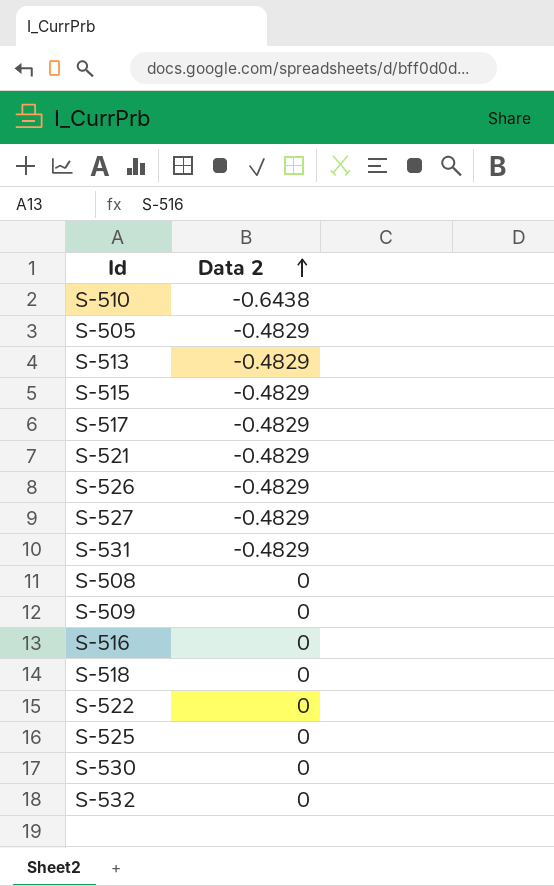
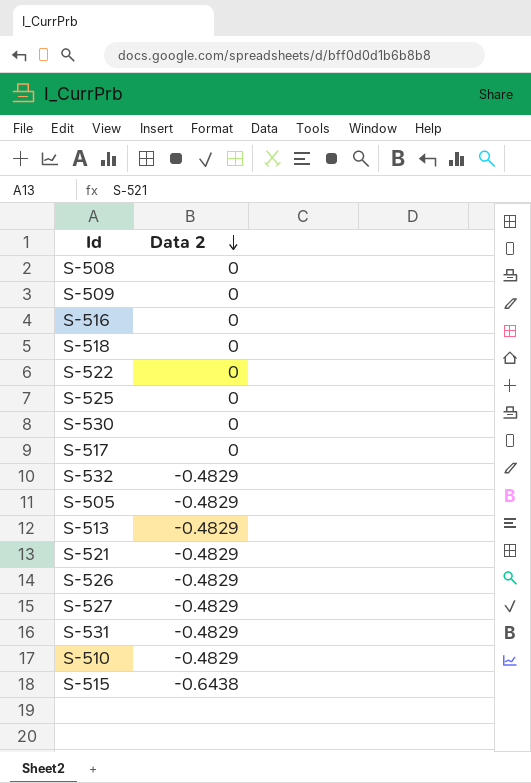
row order: Data 2 ascending -> Data 2 descending
S-517 | Data 2: -0.4829 -> 0
S-532 | Data 2: 0 -> -0.4829
S-510 | Data 2: -0.6438 -> -0.4829
S-515 | Data 2: -0.4829 -> -0.6438

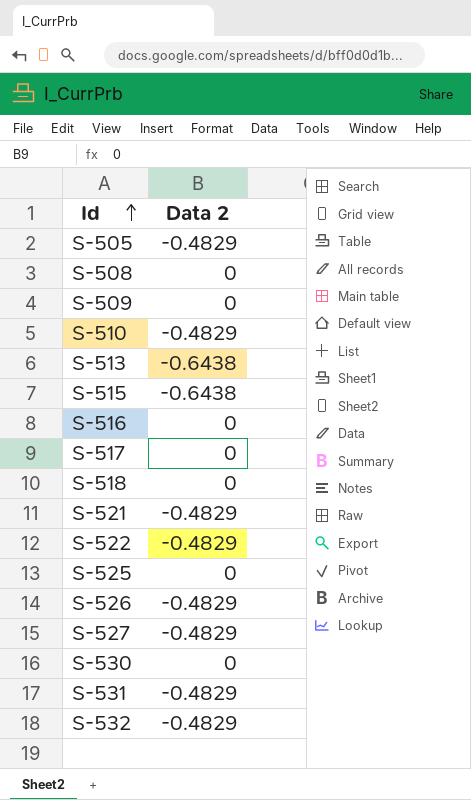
row order: Data 2 descending -> Id ascending
S-513 | Data 2: -0.4829 -> -0.6438
S-522 | Data 2: 0 -> -0.4829

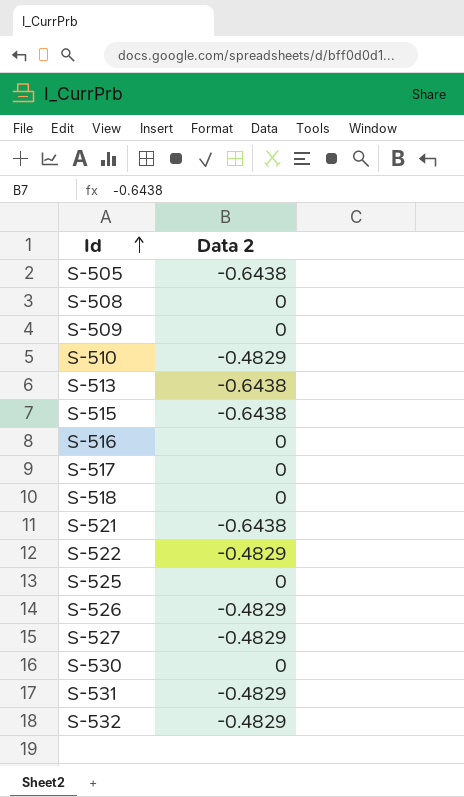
S-505 | Data 2: -0.4829 -> -0.6438
S-521 | Data 2: -0.4829 -> -0.6438

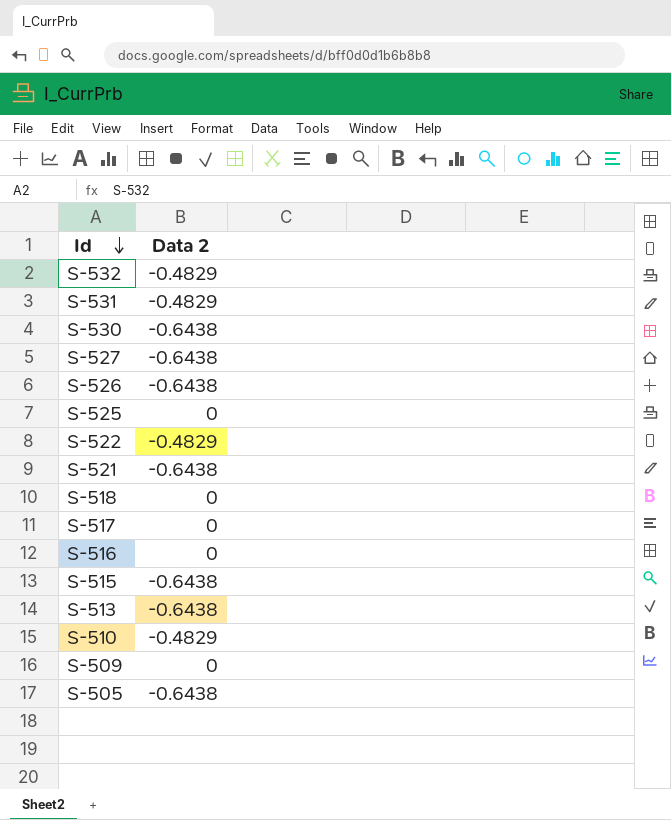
row order: Id ascending -> Id descending
row S-508: 0 -> none
S-530 | Data 2: 0 -> -0.6438
S-527 | Data 2: -0.4829 -> -0.6438
S-526 | Data 2: -0.4829 -> -0.6438

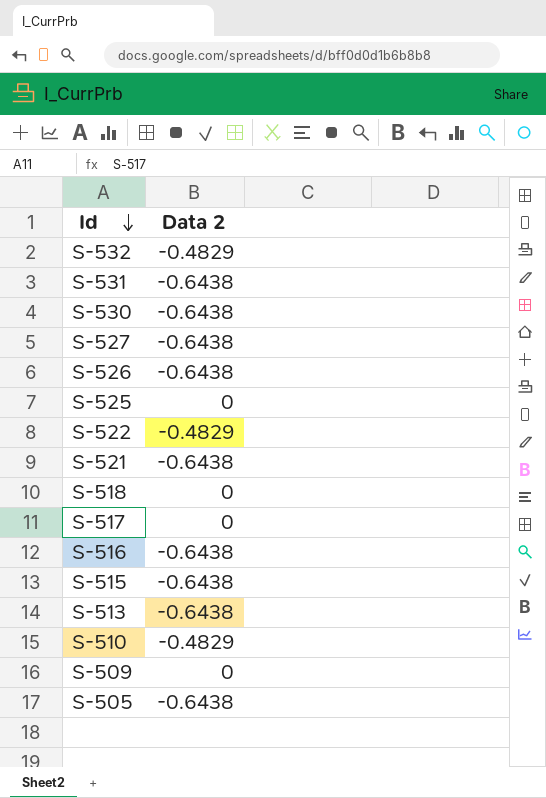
S-531 | Data 2: -0.4829 -> -0.6438
S-516 | Data 2: 0 -> -0.6438

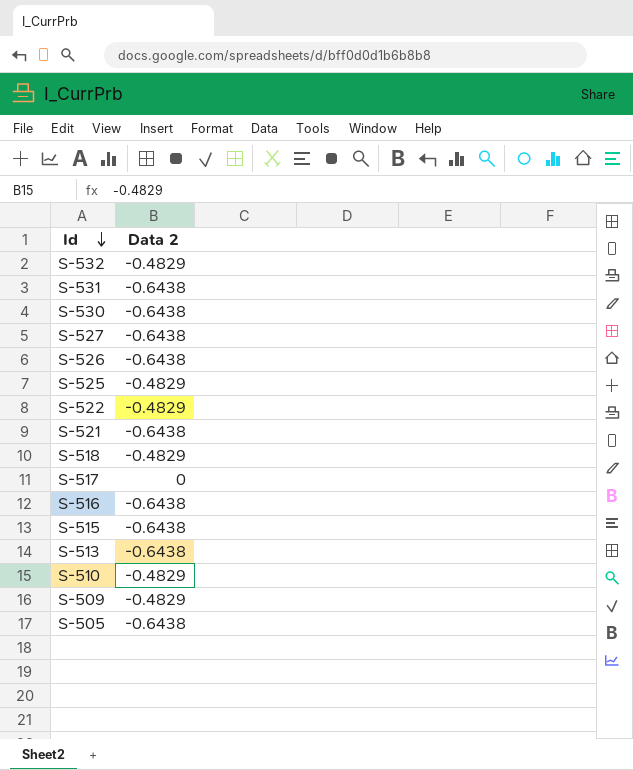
S-525 | Data 2: 0 -> -0.4829
S-518 | Data 2: 0 -> -0.4829
S-509 | Data 2: 0 -> -0.4829

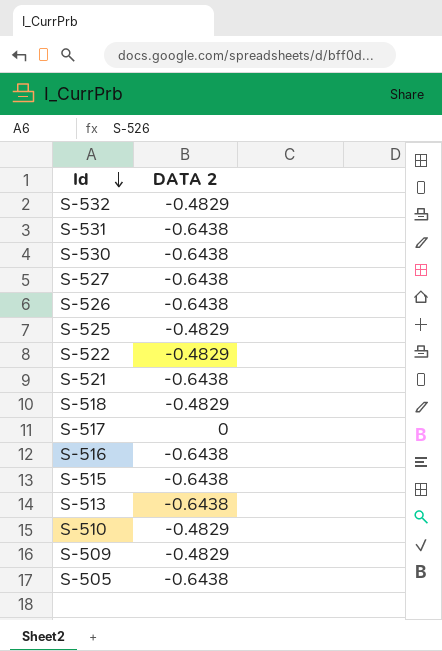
column name: Data 2 -> DATA 2

